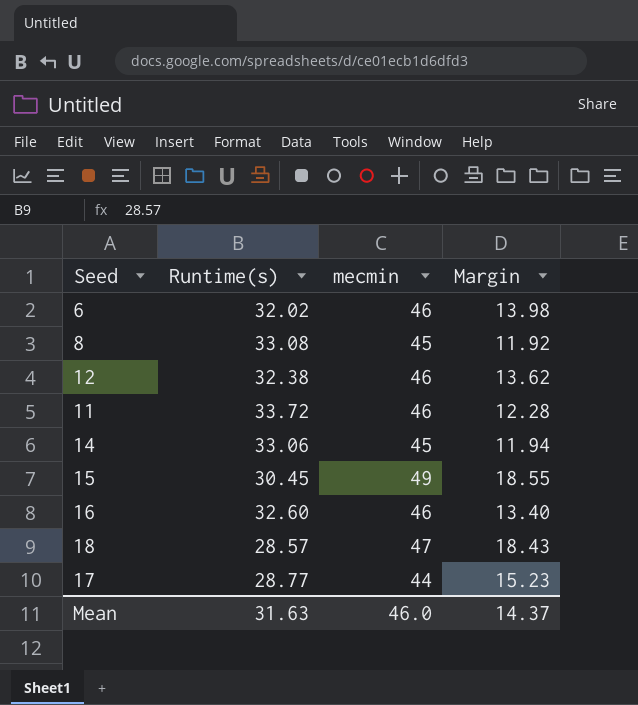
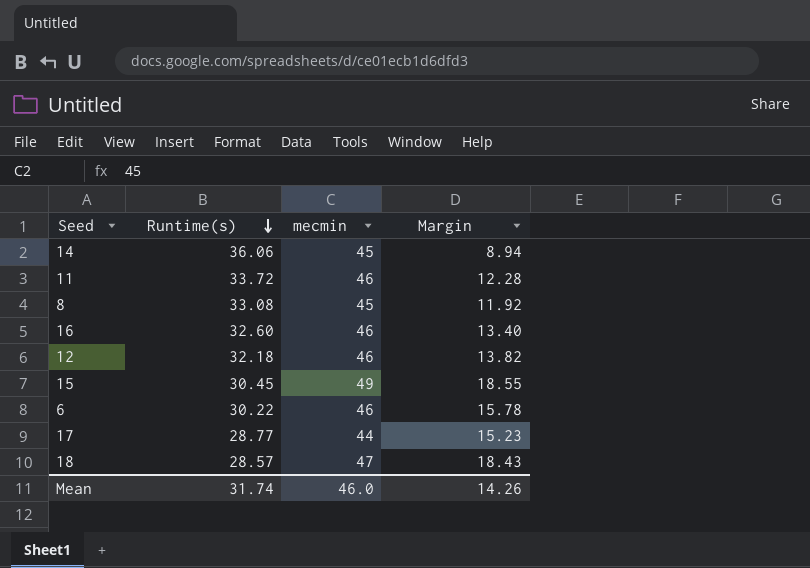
row order: none -> Runtime(s) descending
14 | Runtime(s): 33.06 -> 36.06
14 | Margin: 11.94 -> 8.94
12 | Runtime(s): 32.38 -> 32.18
12 | Margin: 13.62 -> 13.82
6 | Runtime(s): 32.02 -> 30.22
6 | Margin: 13.98 -> 15.78
Mean | Runtime(s): 31.63 -> 31.74
Mean | Margin: 14.37 -> 14.26

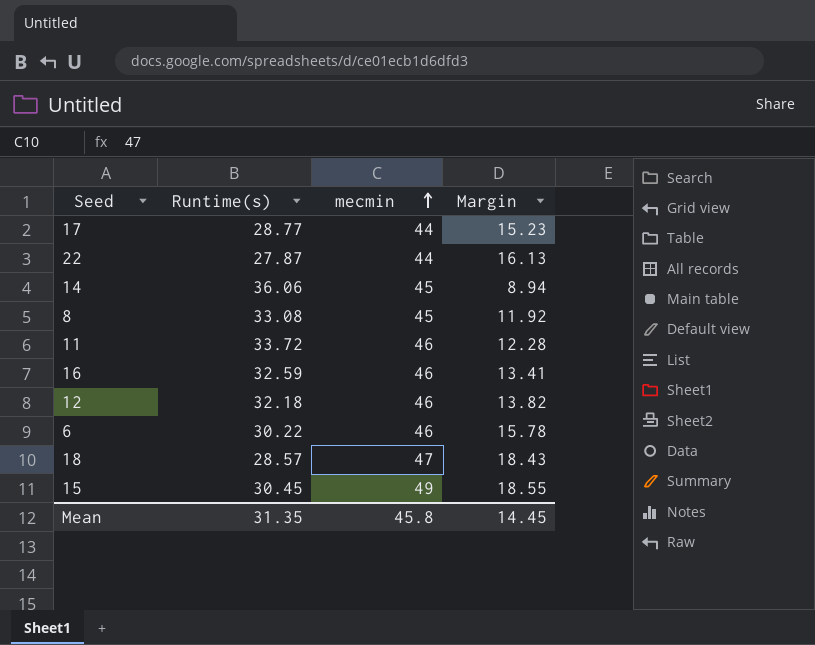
row order: Runtime(s) descending -> mecmin ascending
row 22: none -> 27.87 | 44 | 16.13
16 | Runtime(s): 32.60 -> 32.59
16 | Margin: 13.40 -> 13.41
Mean | Runtime(s): 31.74 -> 31.35
Mean | mecmin: 46.0 -> 45.8
Mean | Margin: 14.26 -> 14.45

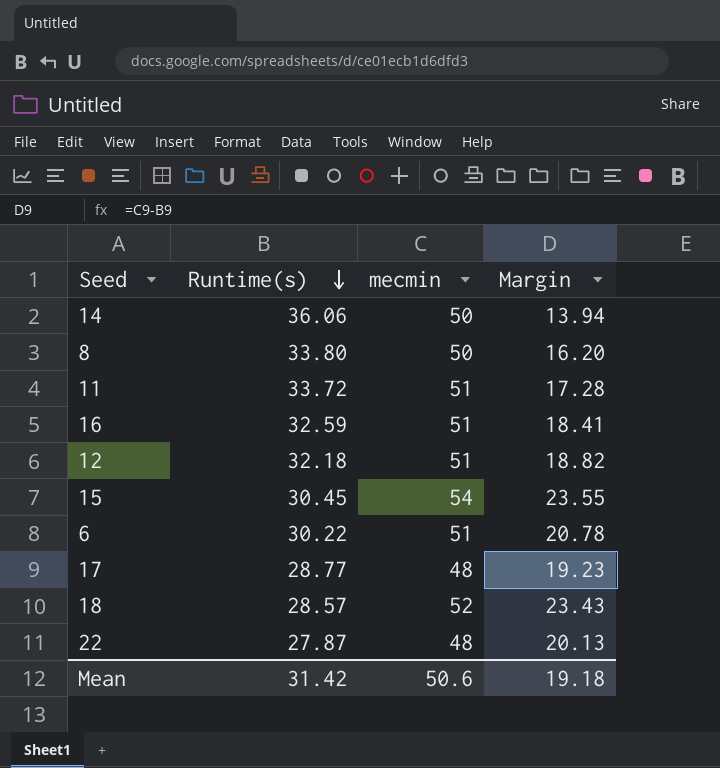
row order: mecmin ascending -> Runtime(s) descending
14 | mecmin: 45 -> 50
14 | Margin: 8.94 -> 13.94
8 | Runtime(s): 33.08 -> 33.80
8 | mecmin: 45 -> 50
8 | Margin: 11.92 -> 16.20
11 | mecmin: 46 -> 51
11 | Margin: 12.28 -> 17.28
16 | mecmin: 46 -> 51
16 | Margin: 13.41 -> 18.41
12 | mecmin: 46 -> 51
12 | Margin: 13.82 -> 18.82
15 | mecmin: 49 -> 54
15 | Margin: 18.55 -> 23.55
6 | mecmin: 46 -> 51
6 | Margin: 15.78 -> 20.78
17 | mecmin: 44 -> 48
17 | Margin: 15.23 -> 19.23
18 | mecmin: 47 -> 52
18 | Margin: 18.43 -> 23.43
22 | mecmin: 44 -> 48
22 | Margin: 16.13 -> 20.13
Mean | Runtime(s): 31.35 -> 31.42
Mean | mecmin: 45.8 -> 50.6
Mean | Margin: 14.45 -> 19.18

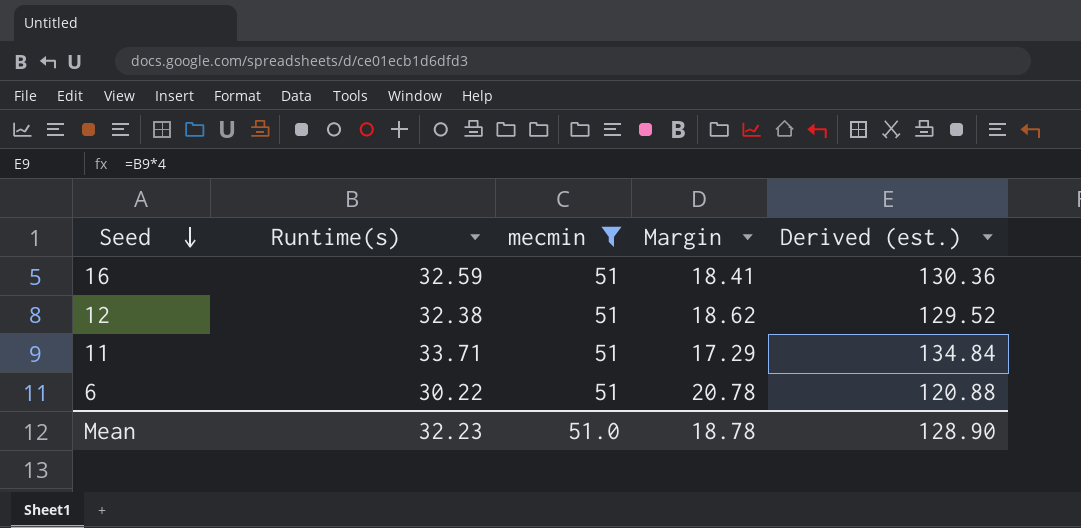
filter: none -> mecmin = 51
row order: Runtime(s) descending -> Seed descending
column Derived (est.) | formula: none -> [Runtime(s)] * 4
12 | Runtime(s): 32.18 -> 32.38
12 | Margin: 18.82 -> 18.62
11 | Runtime(s): 33.72 -> 33.71
11 | Margin: 17.28 -> 17.29
Mean | Runtime(s): 31.42 -> 32.23
Mean | mecmin: 50.6 -> 51.0
Mean | Margin: 19.18 -> 18.78

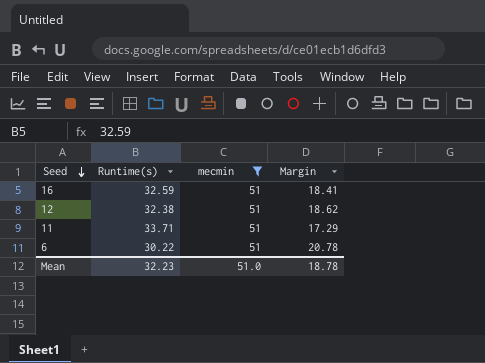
column Derived (est.) | formula: [Runtime(s)] * 4 -> none

